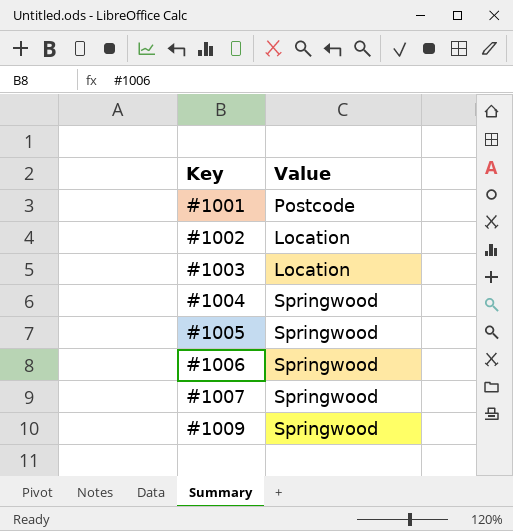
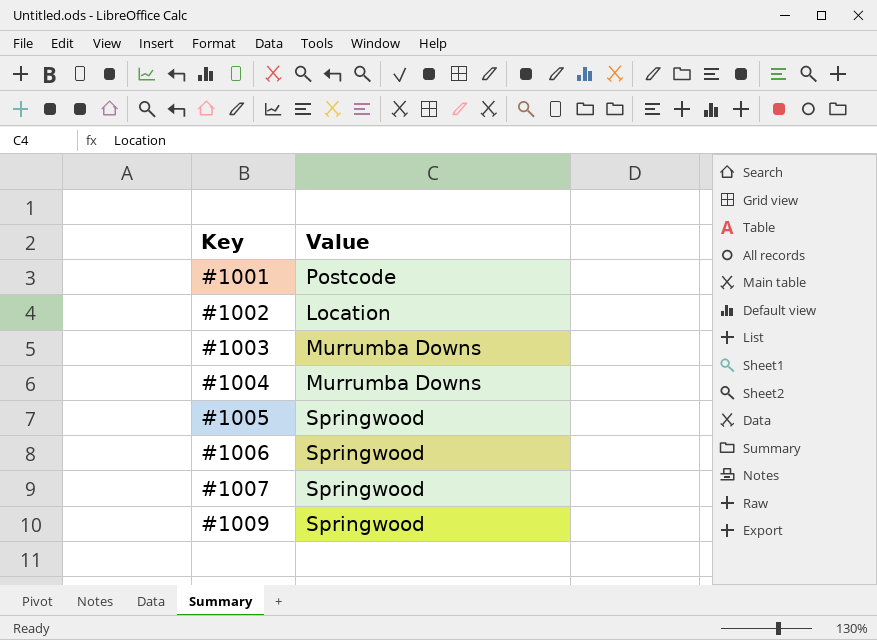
#1003 | Value: Location -> Murrumba Downs
#1004 | Value: Springwood -> Murrumba Downs

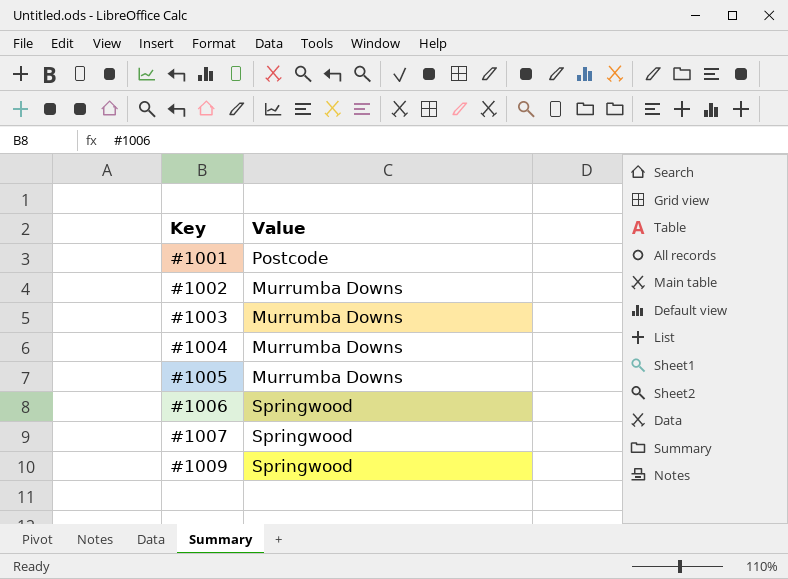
#1002 | Value: Location -> Murrumba Downs
#1005 | Value: Springwood -> Murrumba Downs

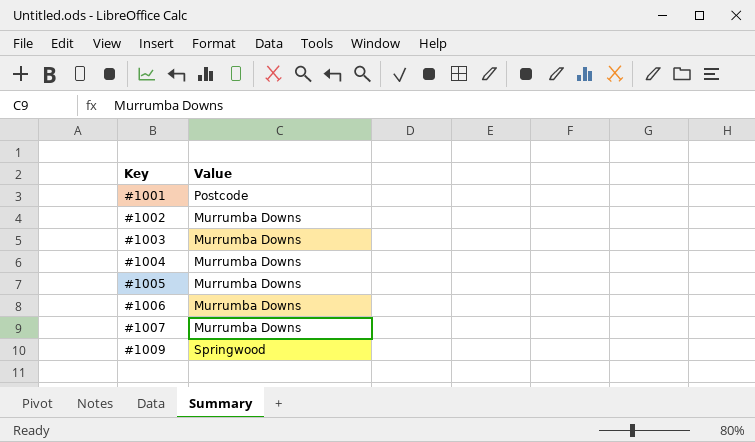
#1006 | Value: Springwood -> Murrumba Downs
#1007 | Value: Springwood -> Murrumba Downs

